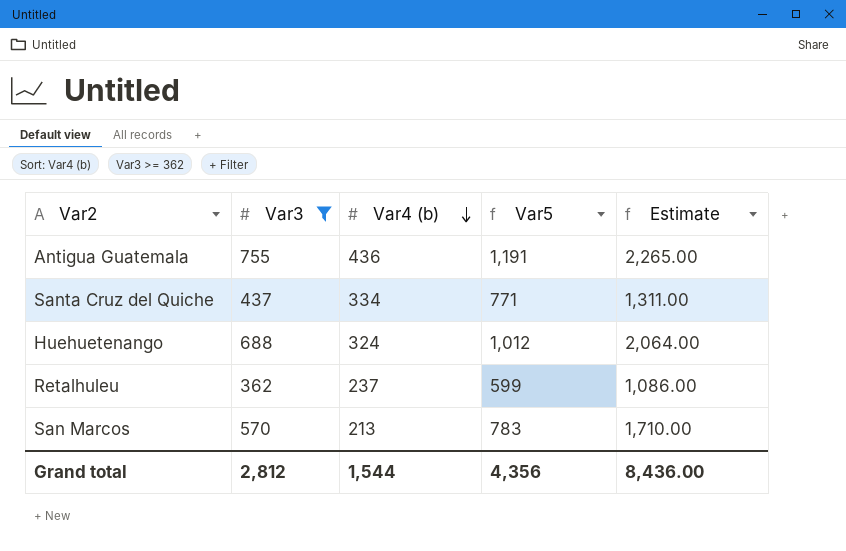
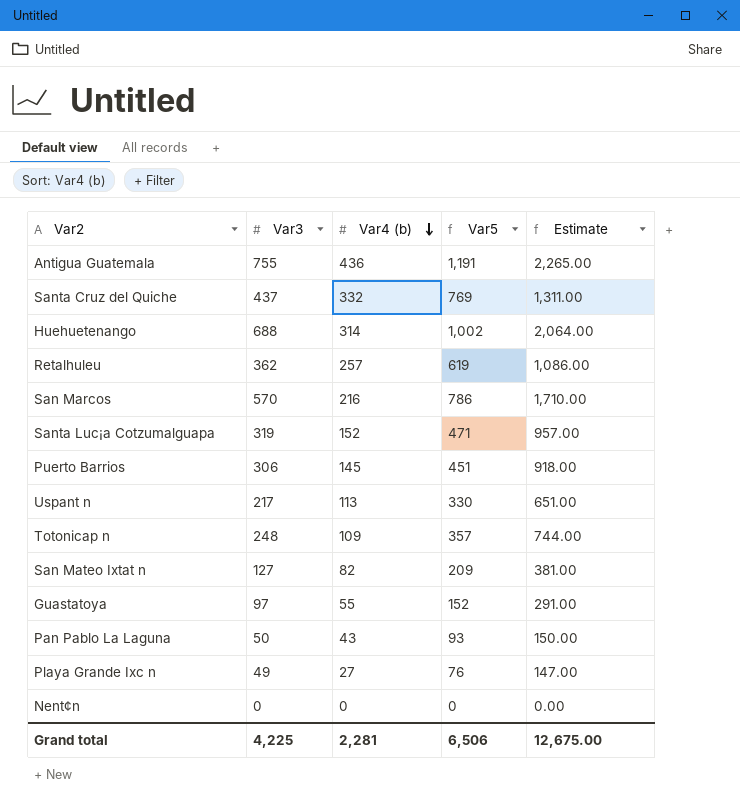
filter: Var3 >= 362 -> none
Santa Cruz del Quiche | Var4 (b): 334 -> 332
Santa Cruz del Quiche | Var5: 771 -> 769
Huehuetenango | Var4 (b): 324 -> 314
Huehuetenango | Var5: 1,012 -> 1,002
Retalhuleu | Var4 (b): 237 -> 257
Retalhuleu | Var5: 599 -> 619
San Marcos | Var4 (b): 213 -> 216
San Marcos | Var5: 783 -> 786
Grand total | Var3: 2,812 -> 4,225
Grand total | Var4 (b): 1,544 -> 2,281
Grand total | Var5: 4,356 -> 6,506
Grand total | Estimate: 8,436.00 -> 12,675.00

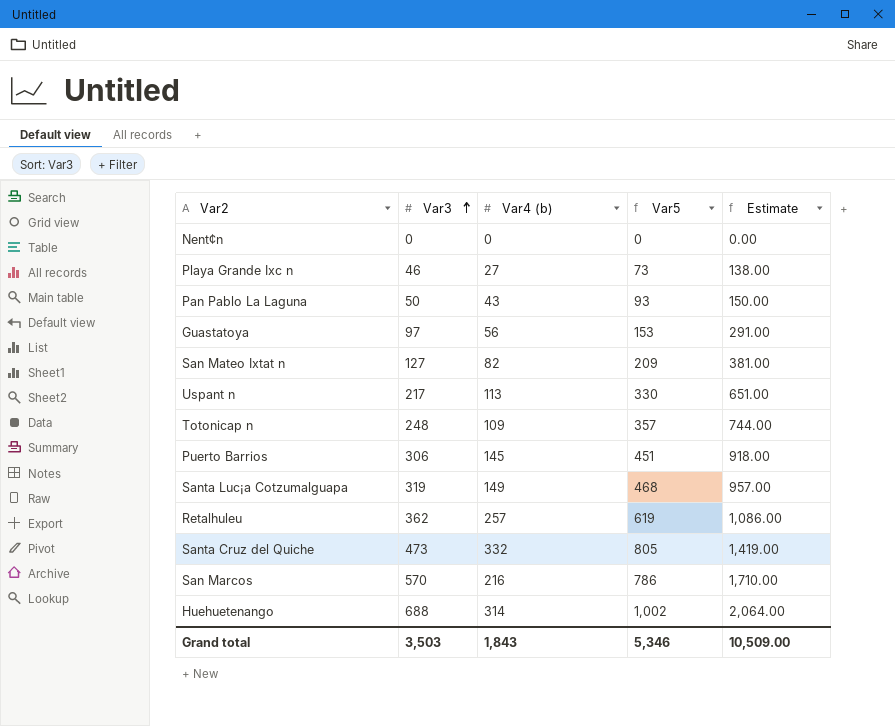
row order: Var4 (b) descending -> Var3 ascending
row Antigua Guatemala: 755 | 436 | 1,191 | 2,265.00 -> none
Playa Grande Ixc n | Var3: 49 -> 46
Playa Grande Ixc n | Var5: 76 -> 73
Playa Grande Ixc n | Estimate: 147.00 -> 138.00
Guastatoya | Var4 (b): 55 -> 56
Guastatoya | Var5: 152 -> 153
Santa Luc¡a Cotzumalguapa | Var4 (b): 152 -> 149
Santa Luc¡a Cotzumalguapa | Var5: 471 -> 468
Santa Cruz del Quiche | Var3: 437 -> 473
Santa Cruz del Quiche | Var5: 769 -> 805
Santa Cruz del Quiche | Estimate: 1,311.00 -> 1,419.00
Grand total | Var3: 4,225 -> 3,503
Grand total | Var4 (b): 2,281 -> 1,843
Grand total | Var5: 6,506 -> 5,346
Grand total | Estimate: 12,675.00 -> 10,509.00

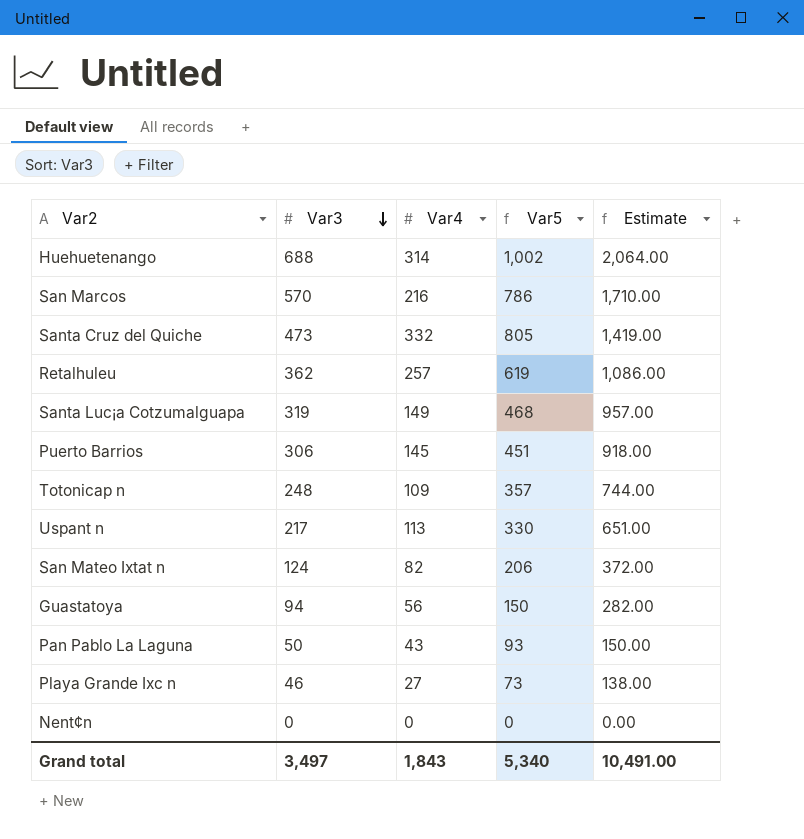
row order: Var3 ascending -> Var3 descending
column name: Var4 (b) -> Var4
San Mateo Ixtat n | Var3: 127 -> 124
San Mateo Ixtat n | Var5: 209 -> 206
San Mateo Ixtat n | Estimate: 381.00 -> 372.00
Guastatoya | Var3: 97 -> 94
Guastatoya | Var5: 153 -> 150
Guastatoya | Estimate: 291.00 -> 282.00
Grand total | Var3: 3,503 -> 3,497
Grand total | Var5: 5,346 -> 5,340
Grand total | Estimate: 10,509.00 -> 10,491.00

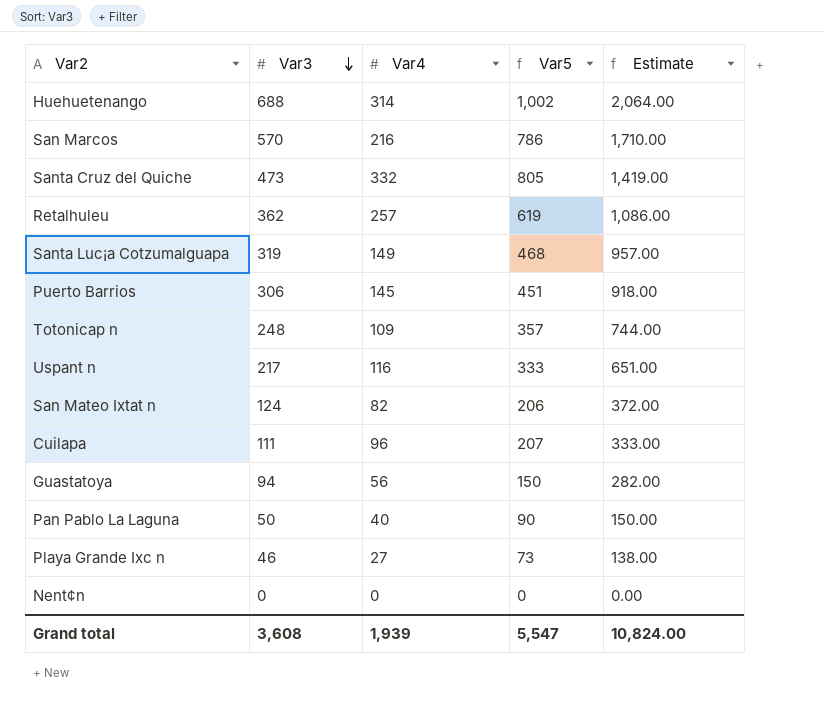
Uspant n | Var4: 113 -> 116
Uspant n | Var5: 330 -> 333
row Cuilapa: none -> 111 | 96 | 207 | 333.00
Pan Pablo La Laguna | Var4: 43 -> 40
Pan Pablo La Laguna | Var5: 93 -> 90
Grand total | Var3: 3,497 -> 3,608
Grand total | Var4: 1,843 -> 1,939
Grand total | Var5: 5,340 -> 5,547
Grand total | Estimate: 10,491.00 -> 10,824.00

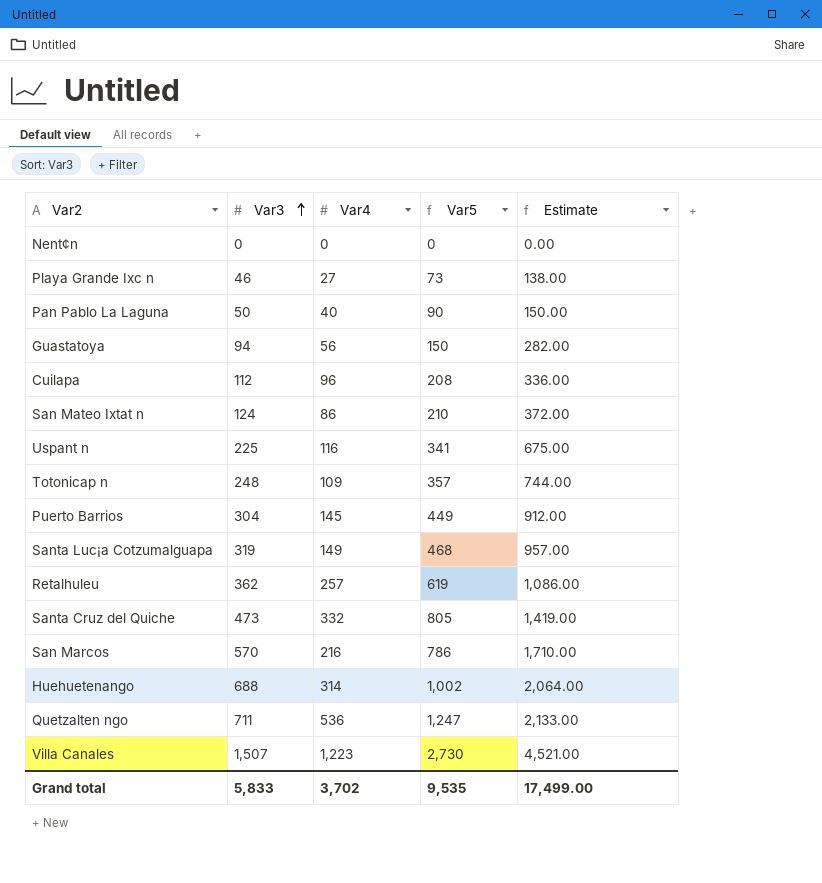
row order: Var3 descending -> Var3 ascending
Cuilapa | Var3: 111 -> 112
Cuilapa | Var5: 207 -> 208
Cuilapa | Estimate: 333.00 -> 336.00
San Mateo Ixtat n | Var4: 82 -> 86
San Mateo Ixtat n | Var5: 206 -> 210
Uspant n | Var3: 217 -> 225
Uspant n | Var5: 333 -> 341
Uspant n | Estimate: 651.00 -> 675.00
Puerto Barrios | Var3: 306 -> 304
Puerto Barrios | Var5: 451 -> 449
Puerto Barrios | Estimate: 918.00 -> 912.00
row Quetzalten ngo: none -> 711 | 536 | 1,247 | 2,133.00
row Villa Canales: none -> 1,507 | 1,223 | 2,730 | 4,521.00
Grand total | Var3: 3,608 -> 5,833
Grand total | Var4: 1,939 -> 3,702
Grand total | Var5: 5,547 -> 9,535
Grand total | Estimate: 10,824.00 -> 17,499.00

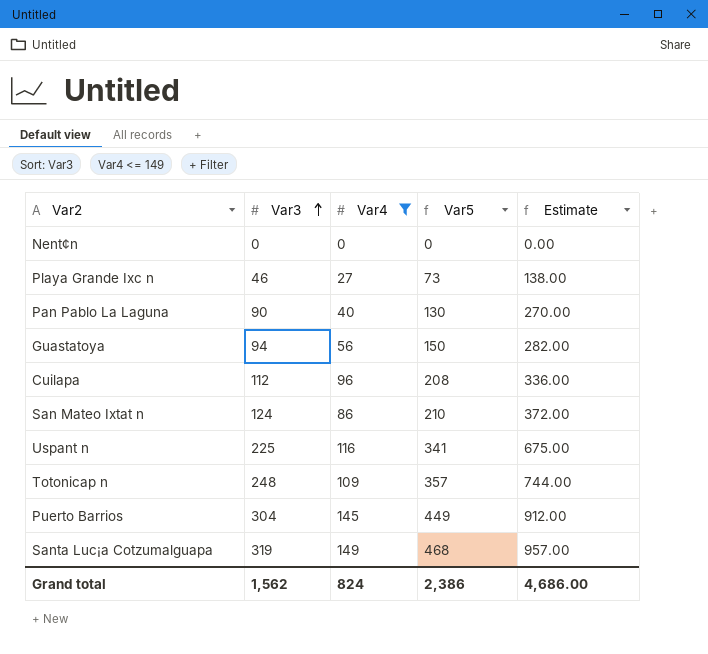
filter: none -> Var4 <= 149
Pan Pablo La Laguna | Var3: 50 -> 90
Pan Pablo La Laguna | Var5: 90 -> 130
Pan Pablo La Laguna | Estimate: 150.00 -> 270.00
Grand total | Var3: 5,833 -> 1,562
Grand total | Var4: 3,702 -> 824
Grand total | Var5: 9,535 -> 2,386
Grand total | Estimate: 17,499.00 -> 4,686.00

